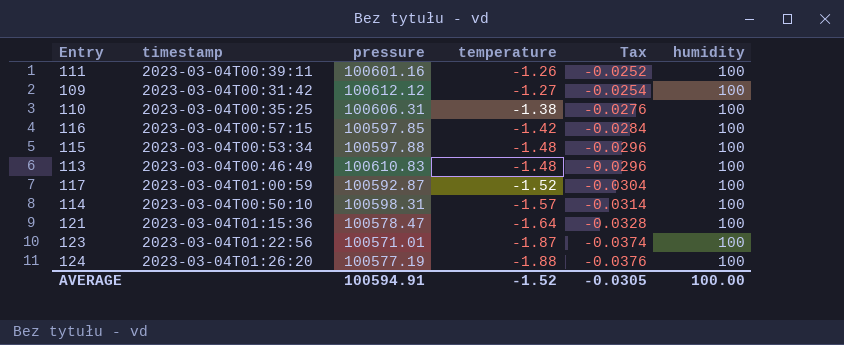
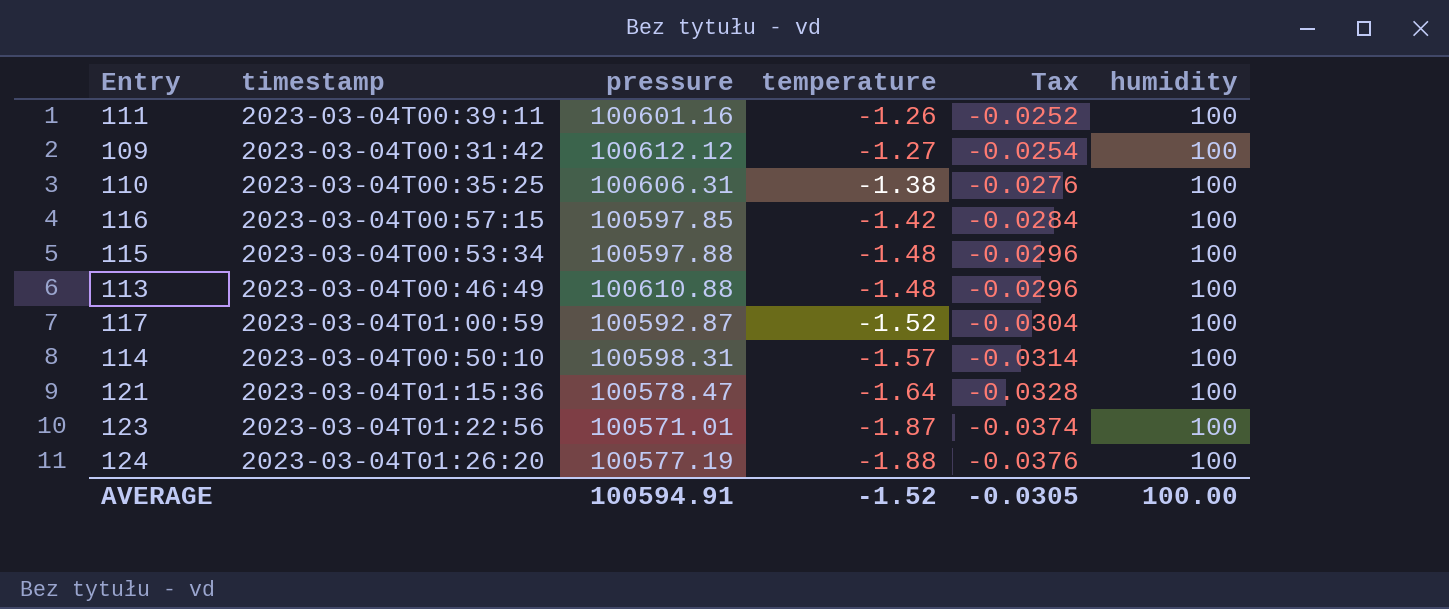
113 | pressure: 100610.83 -> 100610.88

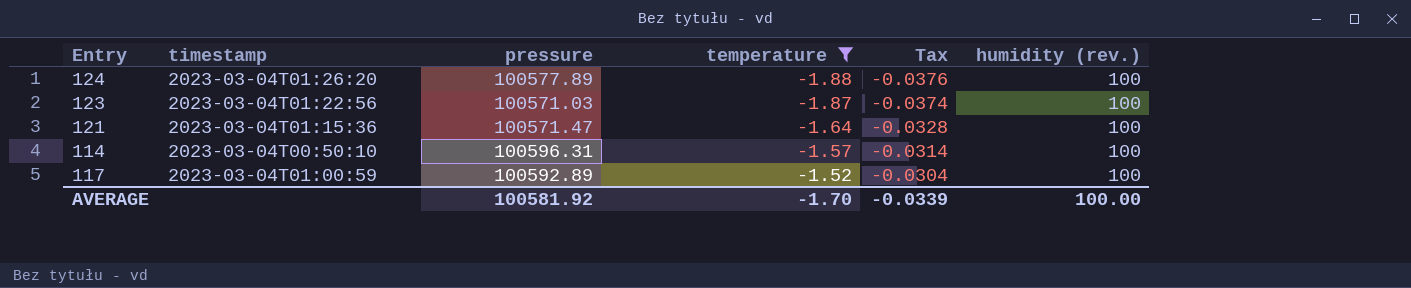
filter: none -> temperature <= -1.52
row order: temperature descending -> temperature ascending
column name: humidity -> humidity (rev.)
124 | pressure: 100577.19 -> 100577.89
123 | pressure: 100571.01 -> 100571.03
121 | pressure: 100578.47 -> 100571.47
114 | pressure: 100598.31 -> 100596.31
117 | pressure: 100592.87 -> 100592.89
AVERAGE | pressure: 100594.91 -> 100581.92
AVERAGE | temperature: -1.52 -> -1.70
AVERAGE | Tax: -0.0305 -> -0.0339

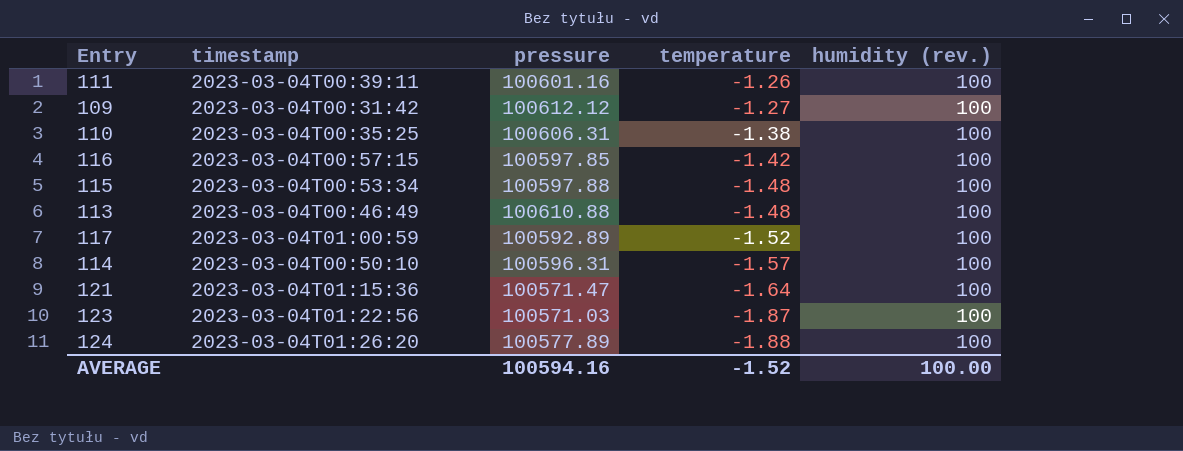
filter: temperature <= -1.52 -> none
row order: temperature ascending -> temperature descending
column Tax | formula: [temperature] * 0.02 -> none
AVERAGE | pressure: 100581.92 -> 100594.16
AVERAGE | temperature: -1.70 -> -1.52

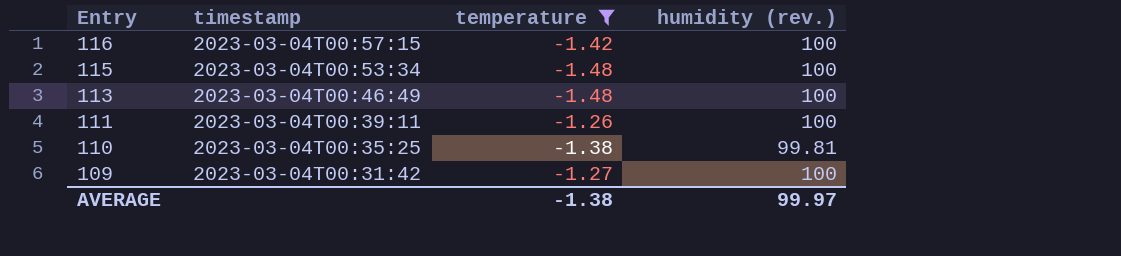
filter: none -> temperature >= -1.48
row order: temperature descending -> Entry descending
column pressure | position: 3 -> none
110 | humidity (rev.): 100 -> 99.81
AVERAGE | temperature: -1.52 -> -1.38
AVERAGE | humidity (rev.): 100.00 -> 99.97

